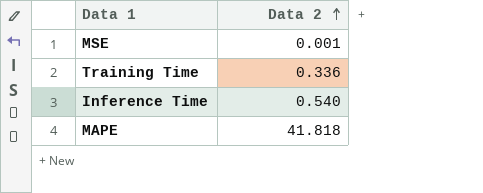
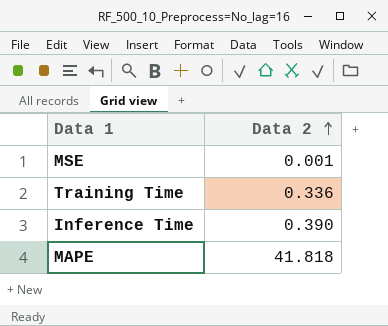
Inference Time | Data 2: 0.540 -> 0.390

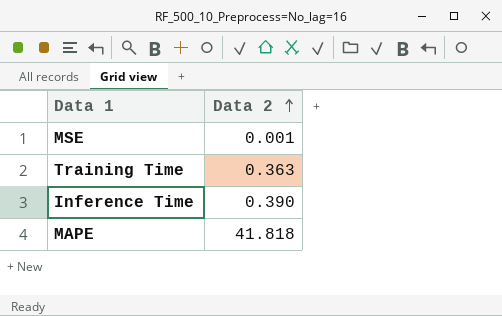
Training Time | Data 2: 0.336 -> 0.363

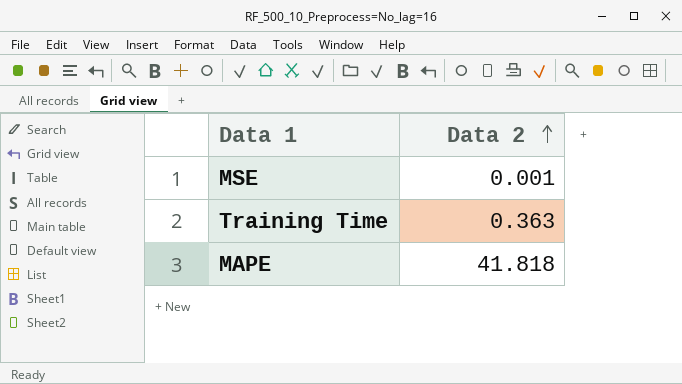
row Inference Time: 0.390 -> none

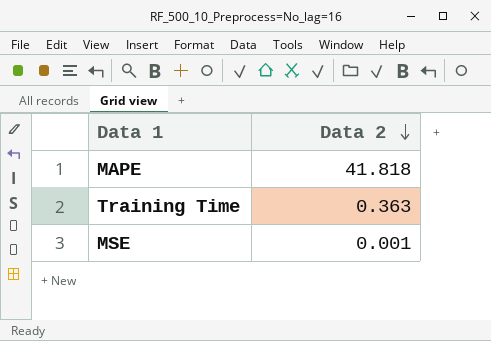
row order: Data 2 ascending -> Data 2 descending

